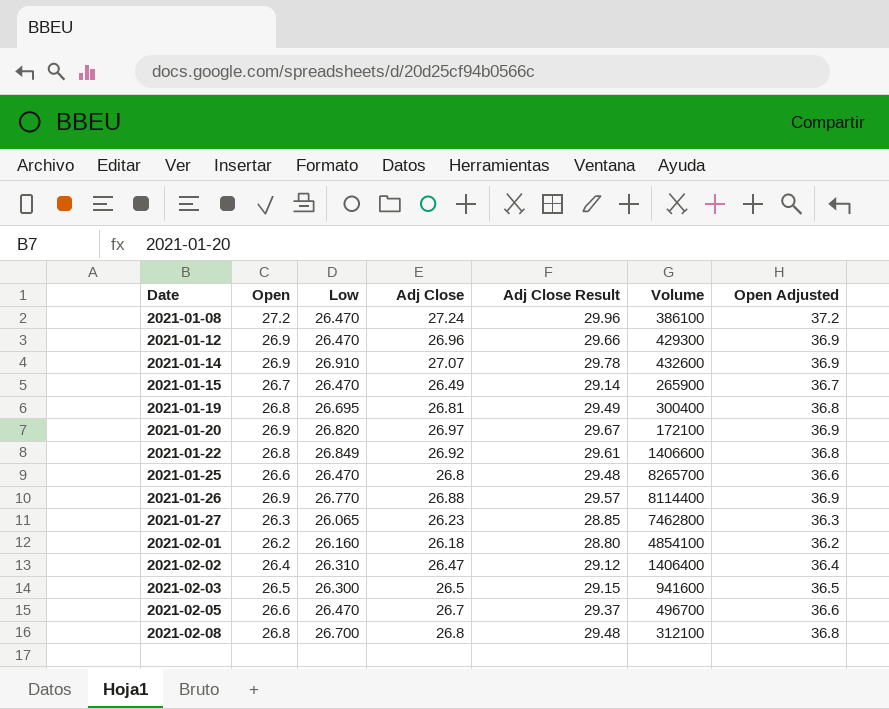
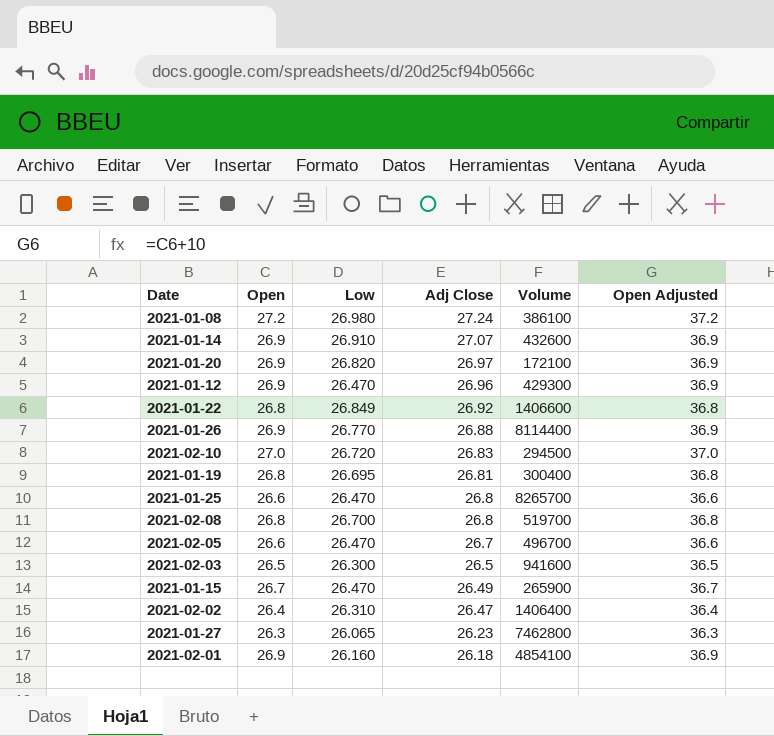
row order: Date ascending -> Adj Close descending
column Adj Close Result | formula: [Adj Close] * 1.1 -> none
2021-01-08 | Low: 26.470 -> 26.980
row 2021-02-10: none -> 27.0 | 26.720 | 26.83 | 294500 | 37.0
2021-02-08 | Volume: 312100 -> 519700
2021-02-01 | Open: 26.2 -> 26.9
2021-02-01 | Open Adjusted: 36.2 -> 36.9

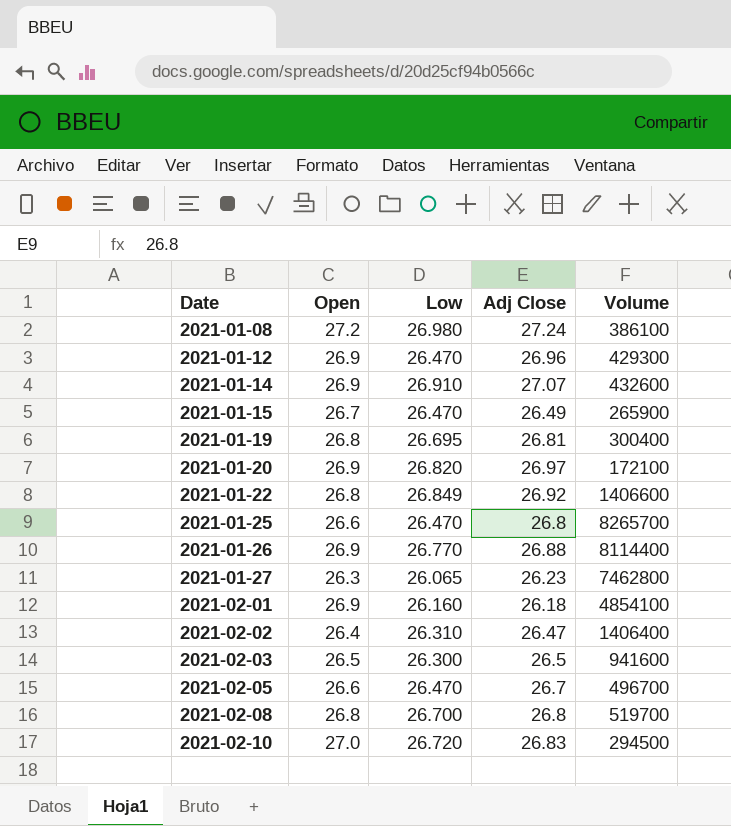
row order: Adj Close descending -> Date ascending
column Open Adjusted | formula: [Open] + 10 -> none

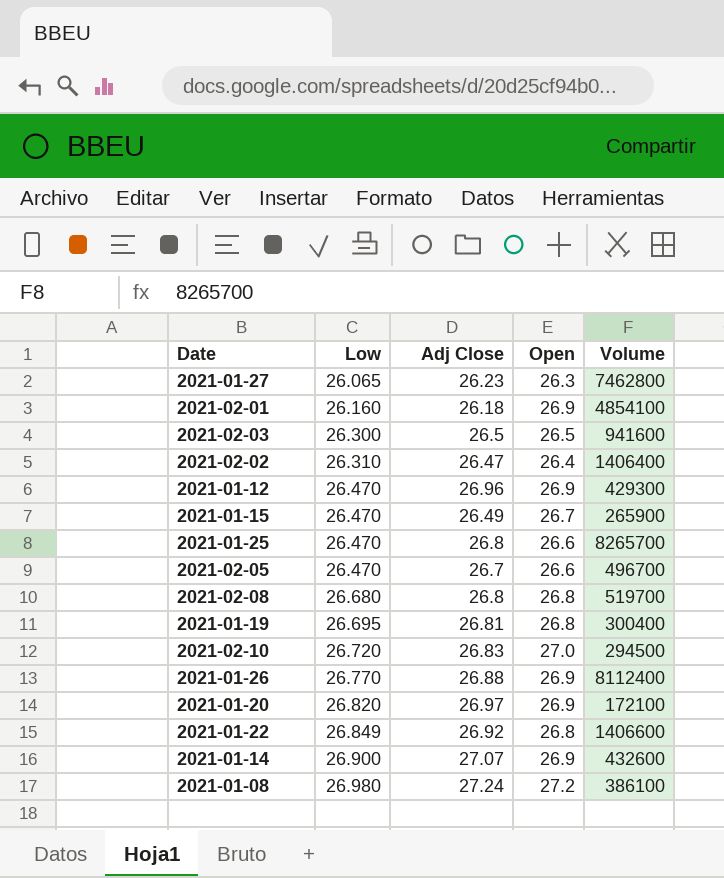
row order: Date ascending -> Low ascending
column Open | position: 2 -> 4
2021-02-08 | Low: 26.700 -> 26.680
2021-01-26 | Volume: 8114400 -> 8112400
2021-01-14 | Low: 26.910 -> 26.900

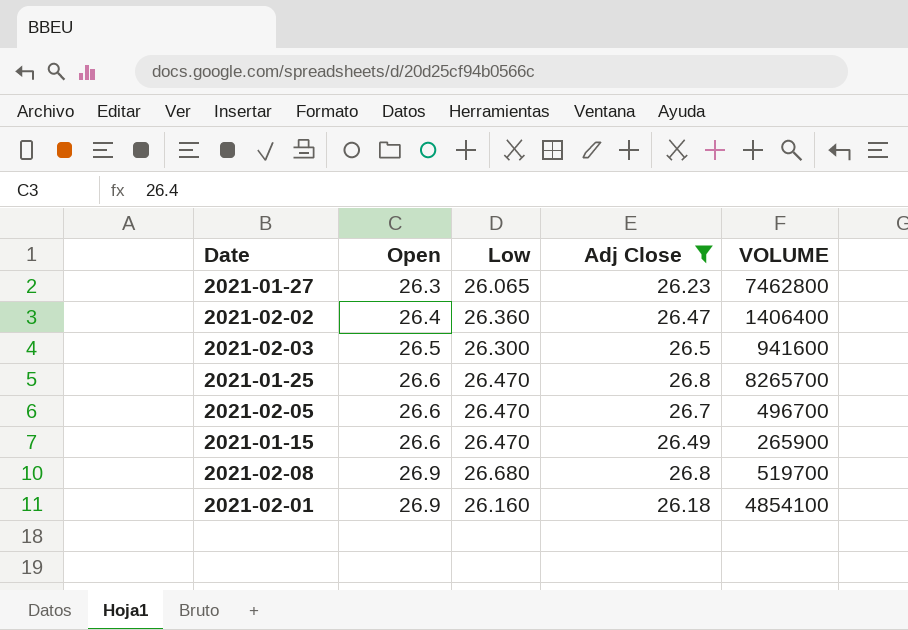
filter: none -> Adj Close <= 26.8
row order: Low ascending -> Open ascending
column Open | position: 4 -> 2
column name: Volume -> VOLUME
2021-02-02 | Low: 26.310 -> 26.360
2021-01-15 | Open: 26.7 -> 26.6
2021-02-08 | Open: 26.8 -> 26.9

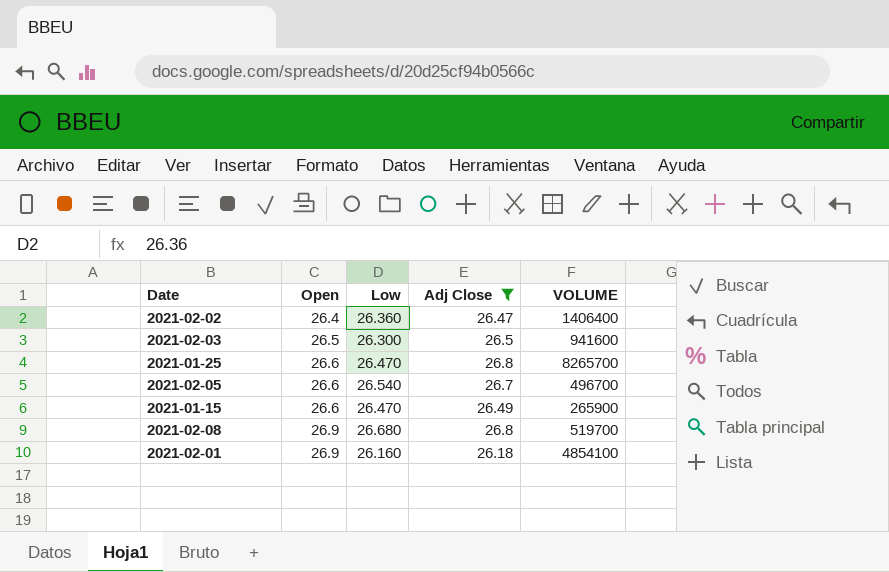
row 2021-01-27: 26.3 | 26.065 | 26.23 | 7462800 -> none
2021-02-05 | Low: 26.470 -> 26.540

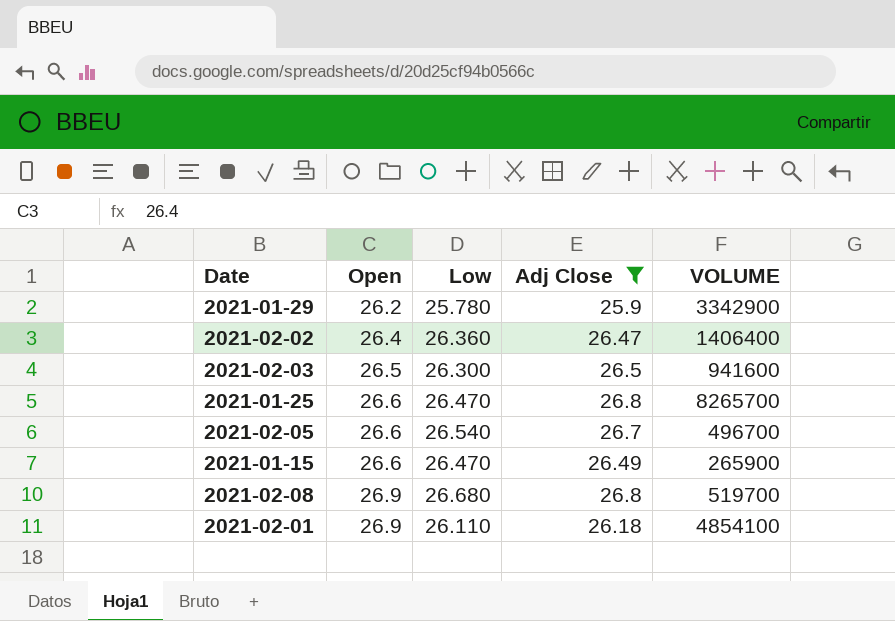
row 2021-01-29: none -> 26.2 | 25.780 | 25.9 | 3342900
2021-02-01 | Low: 26.160 -> 26.110

